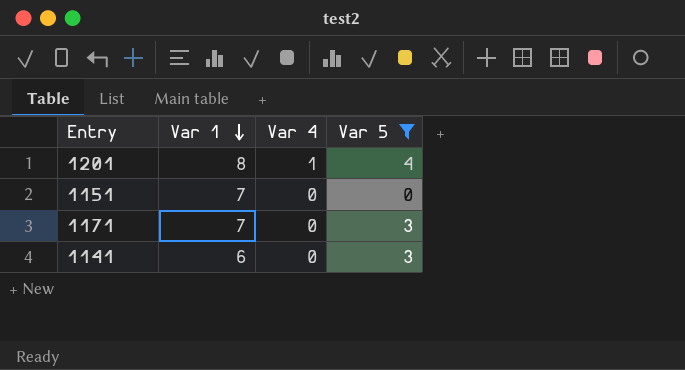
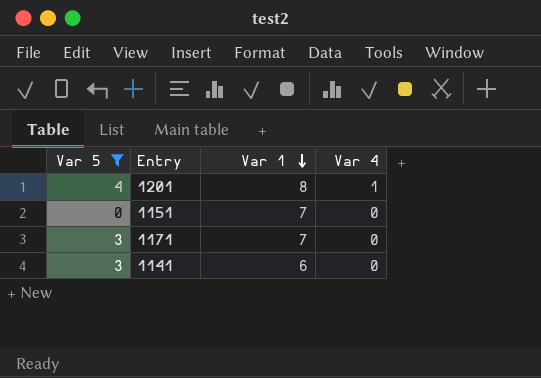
column Var 5 | position: 4 -> 1

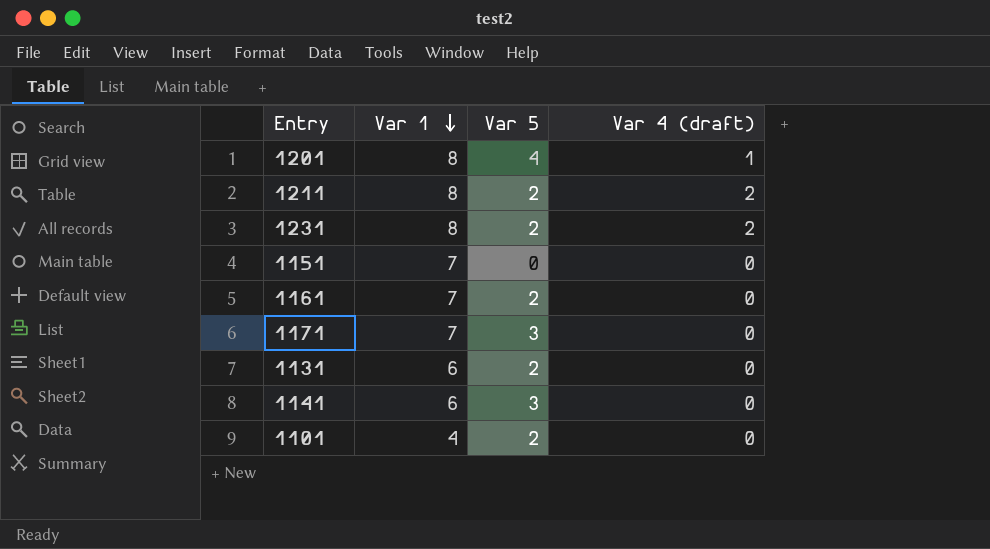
filter: Var 5 != 2 -> none
column Var 5 | position: 1 -> 3
column name: Var 4 -> Var 4 (draft)

